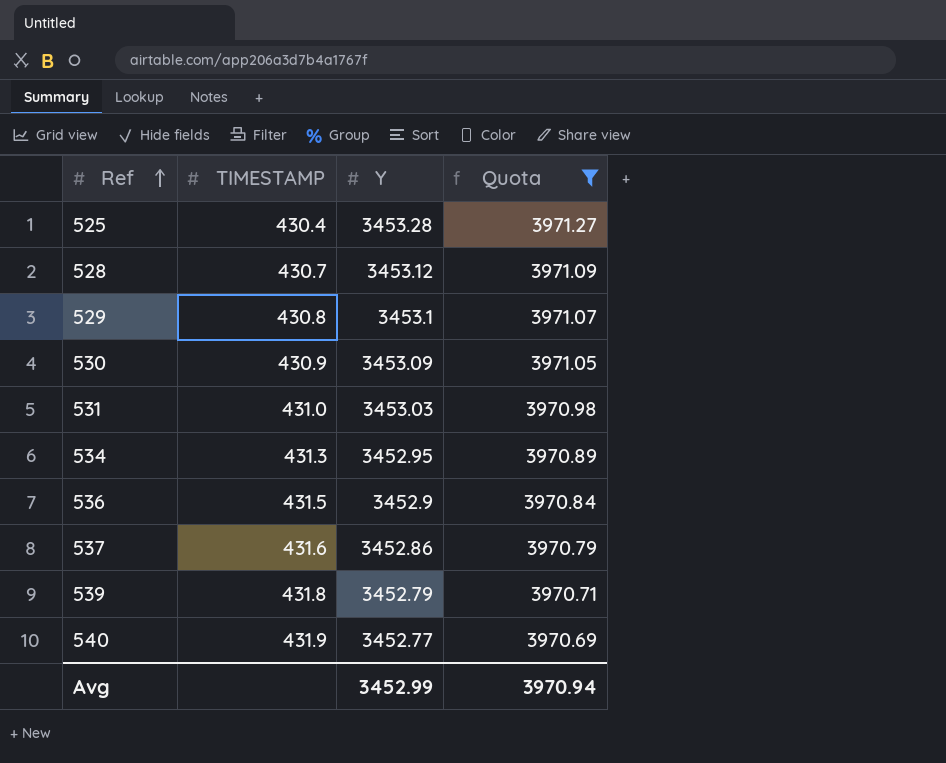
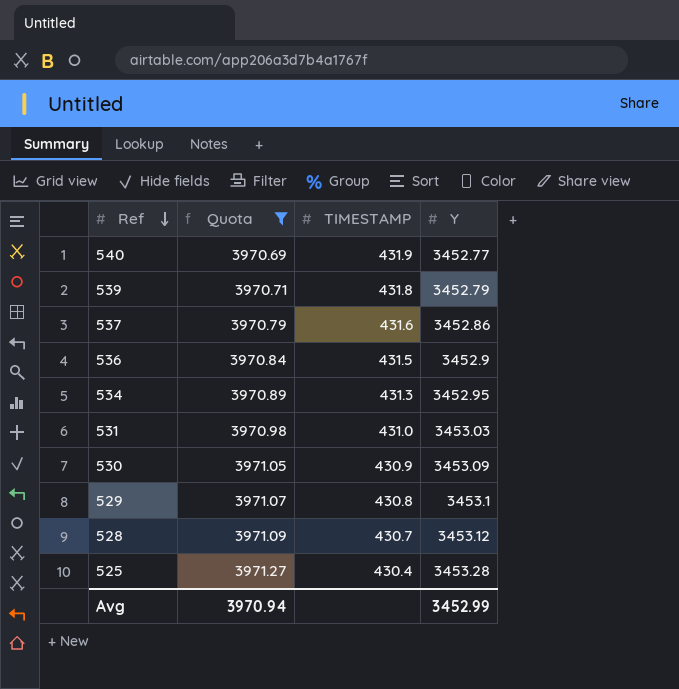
row order: Ref ascending -> Ref descending
column Quota | position: 4 -> 2

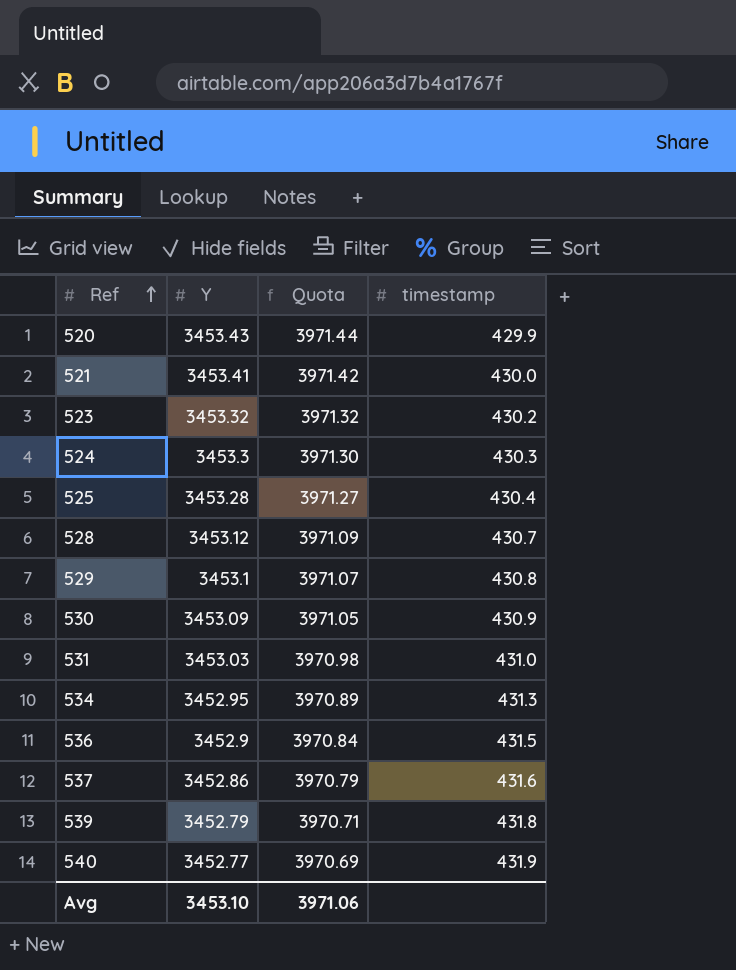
filter: Quota <= 3971.27 -> none
row order: Ref descending -> Ref ascending
column Y | position: 4 -> 2
column name: TIMESTAMP -> timestamp
Avg | Y: 3452.99 -> 3453.10
Avg | Quota: 3970.94 -> 3971.06

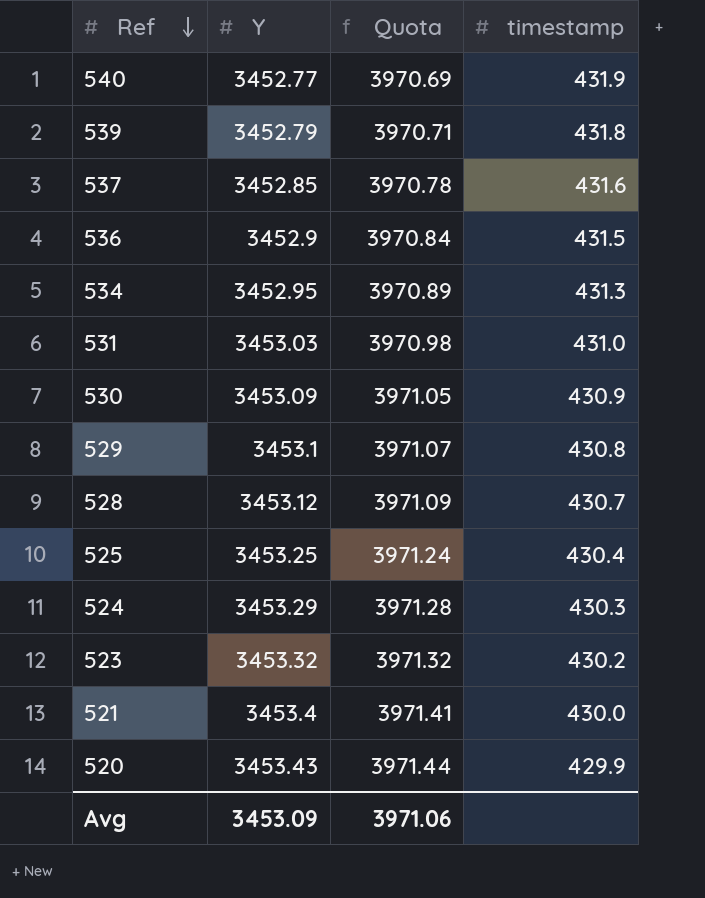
row order: Ref ascending -> Ref descending
537 | Y: 3452.86 -> 3452.85
537 | Quota: 3970.79 -> 3970.78
525 | Y: 3453.28 -> 3453.25
525 | Quota: 3971.27 -> 3971.24
524 | Y: 3453.3 -> 3453.29
524 | Quota: 3971.30 -> 3971.28
521 | Y: 3453.41 -> 3453.4
521 | Quota: 3971.42 -> 3971.41
Avg | Y: 3453.10 -> 3453.09

